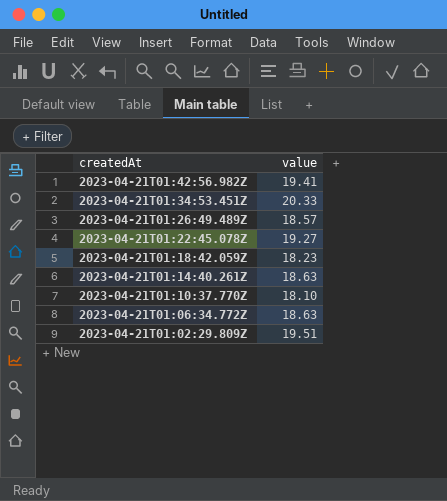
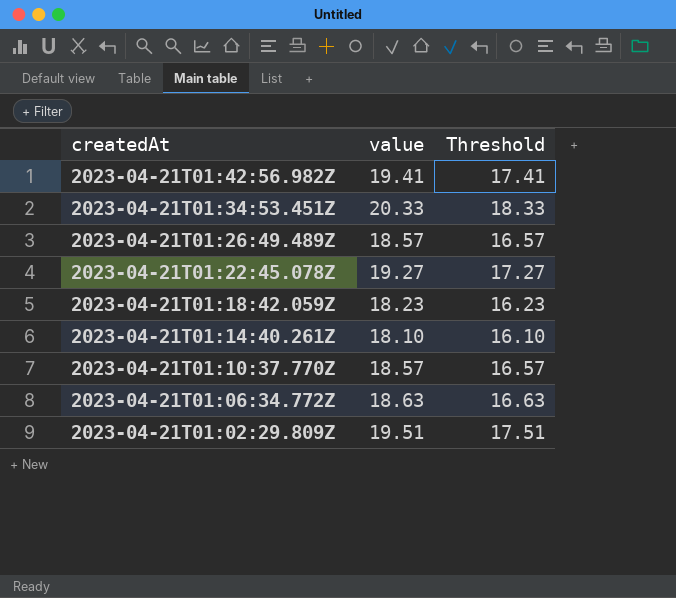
column Threshold | formula: none -> [value] - 2
2023-04-21T01:14:40.261Z | value: 18.63 -> 18.10
2023-04-21T01:10:37.770Z | value: 18.10 -> 18.57

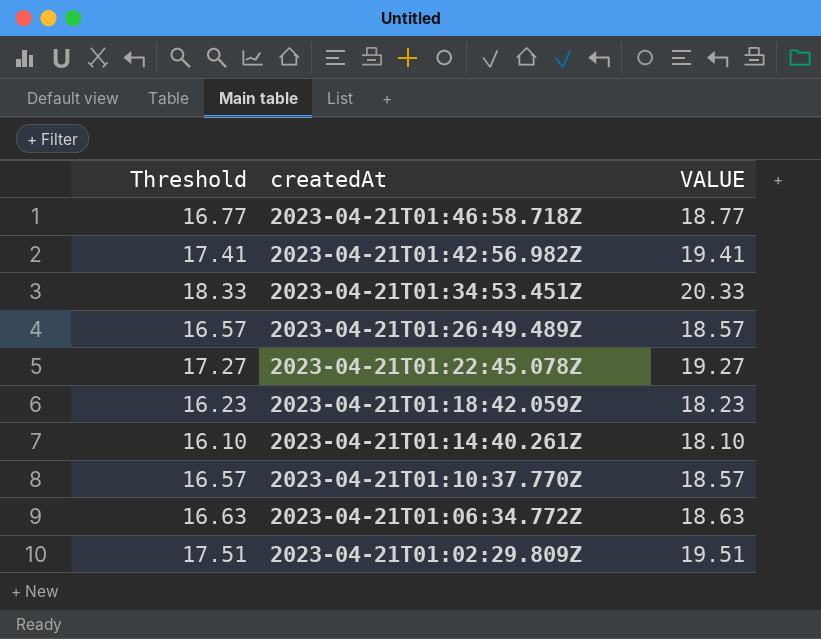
column Threshold | position: 3 -> 1
column name: value -> VALUE
row 2023-04-21T01:46:58.718Z: none -> 16.77 | 18.77

